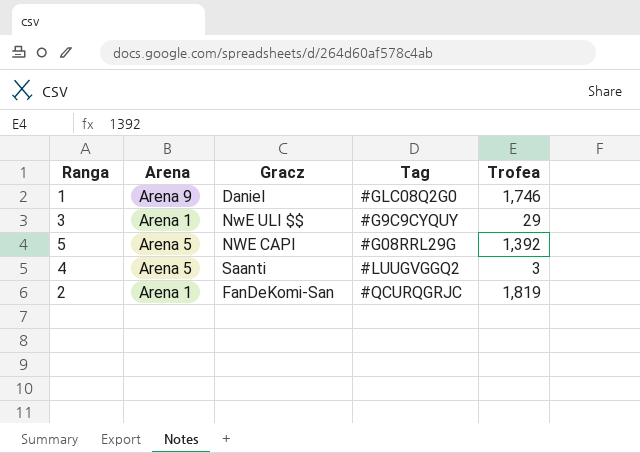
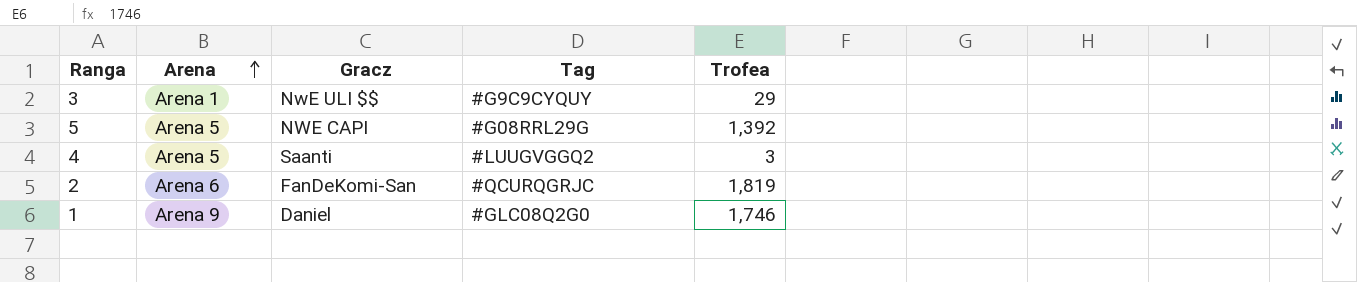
row order: none -> Arena ascending
2 | Arena: Arena 1 -> Arena 6

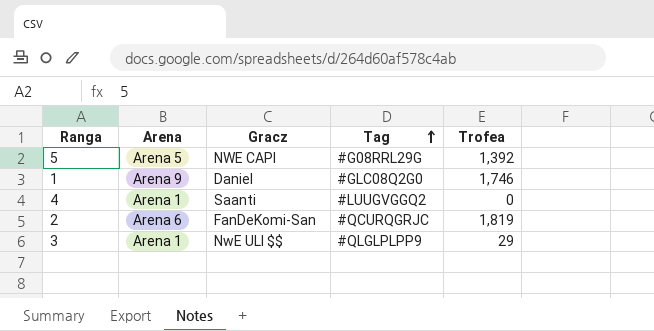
row order: Arena ascending -> Tag ascending
4 | Arena: Arena 5 -> Arena 1
4 | Trofea: 3 -> 0
3 | Tag: #G9C9CYQUY -> #QLGLPLPP9

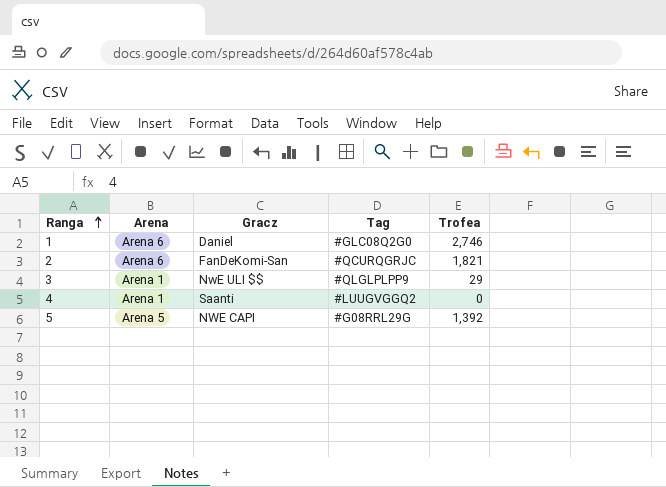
row order: Tag ascending -> Ranga ascending
1 | Arena: Arena 9 -> Arena 6
1 | Trofea: 1,746 -> 2,746
2 | Trofea: 1,819 -> 1,821

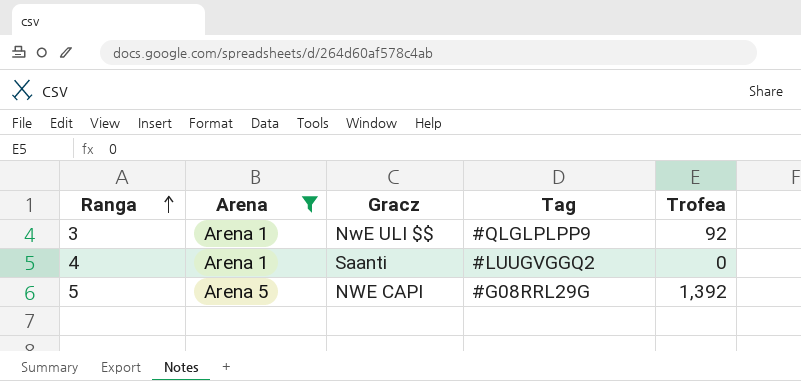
filter: none -> Arena != Arena 6
3 | Trofea: 29 -> 92

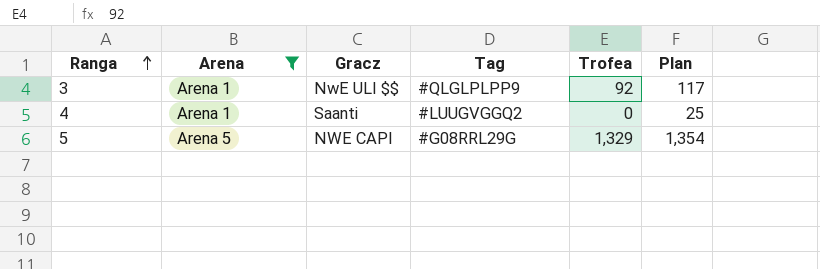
column Plan | formula: none -> [Trofea] + 25
5 | Trofea: 1,392 -> 1,329

